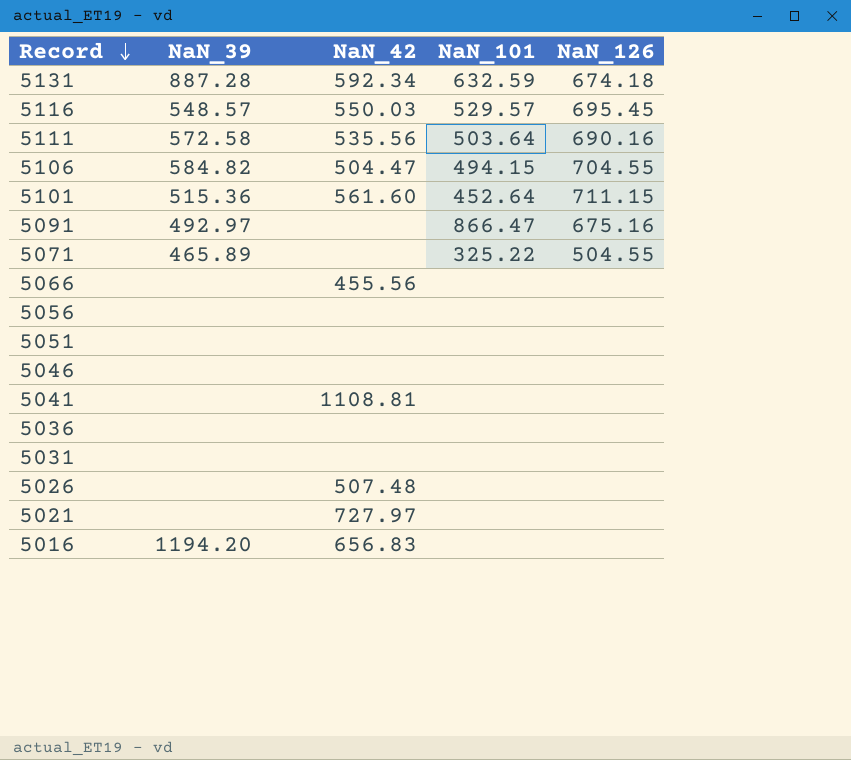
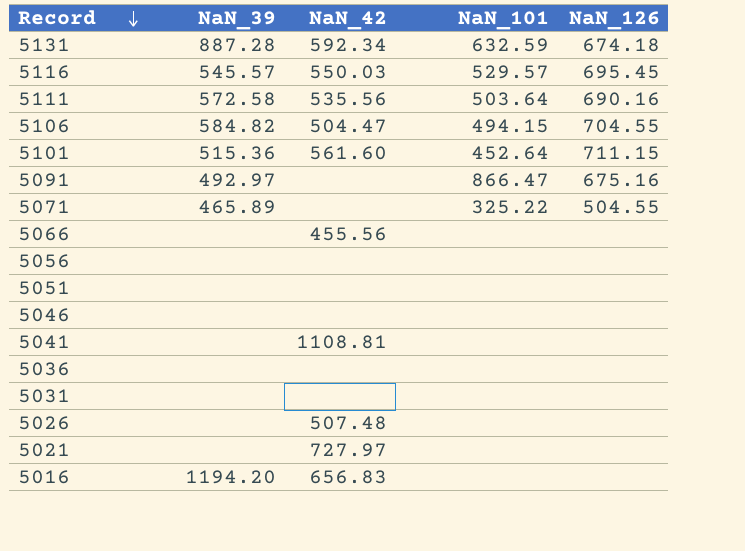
5116 | NaN_39: 548.57 -> 545.57

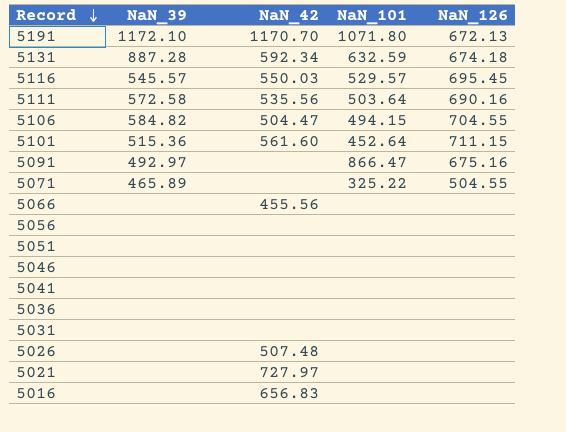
row 5191: none -> 1172.10 | 1170.70 | 1071.80 | 672.13
5041 | NaN_42: 1108.81 -> none
5016 | NaN_39: 1194.20 -> none

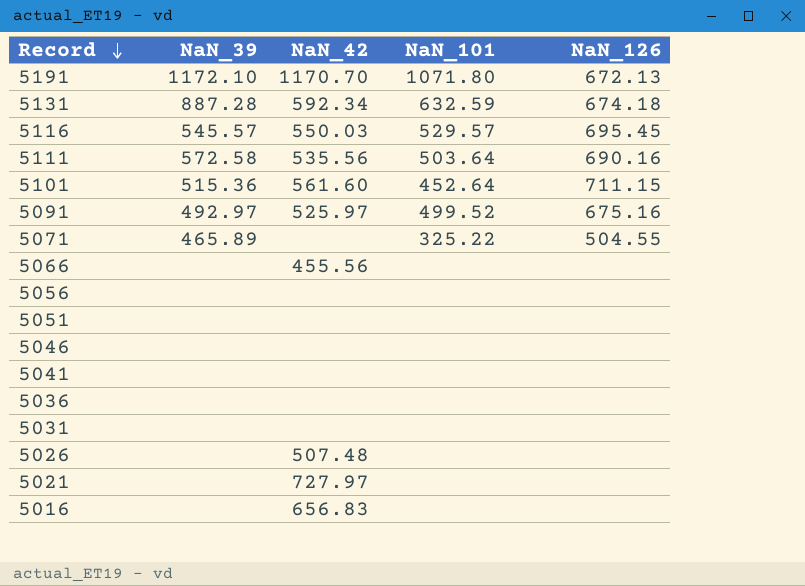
row 5106: 584.82 | 504.47 | 494.15 | 704.55 -> none
5091 | NaN_42: none -> 525.97
5091 | NaN_101: 866.47 -> 499.52

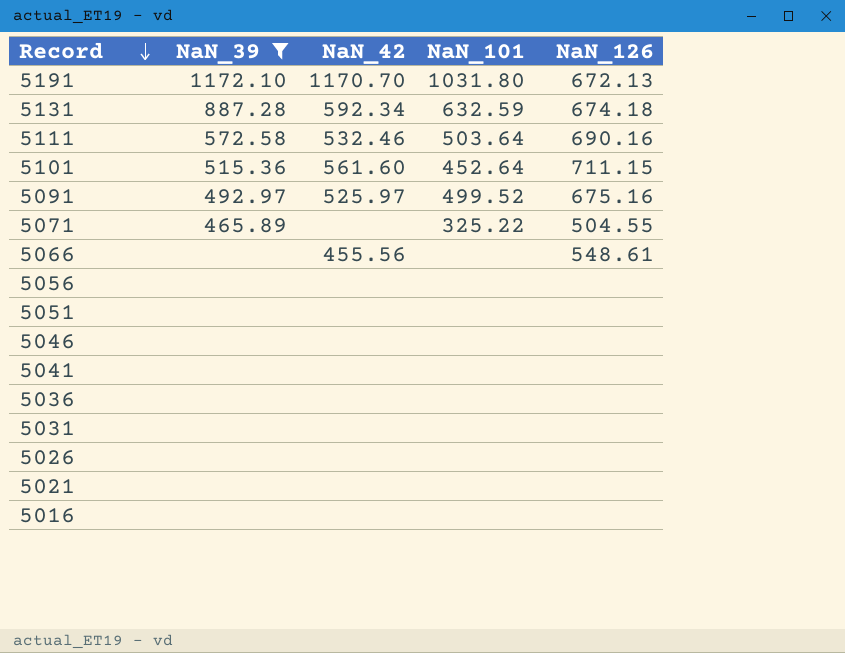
filter: none -> NaN_39 != 545.57
5191 | NaN_101: 1071.80 -> 1031.80
5111 | NaN_42: 535.56 -> 532.46
5066 | NaN_126: none -> 548.61
5026 | NaN_42: 507.48 -> none
5021 | NaN_42: 727.97 -> none
5016 | NaN_42: 656.83 -> none

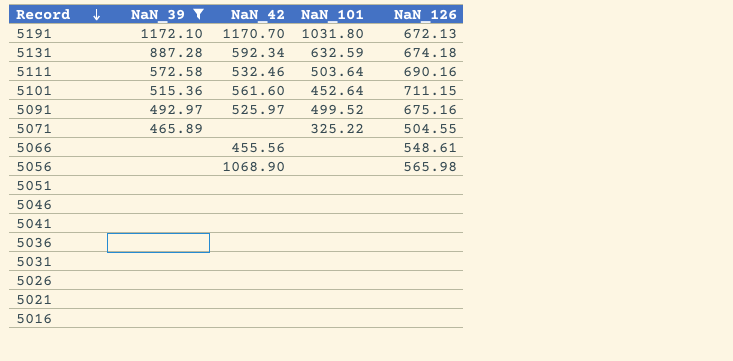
5056 | NaN_42: none -> 1068.90
5056 | NaN_126: none -> 565.98

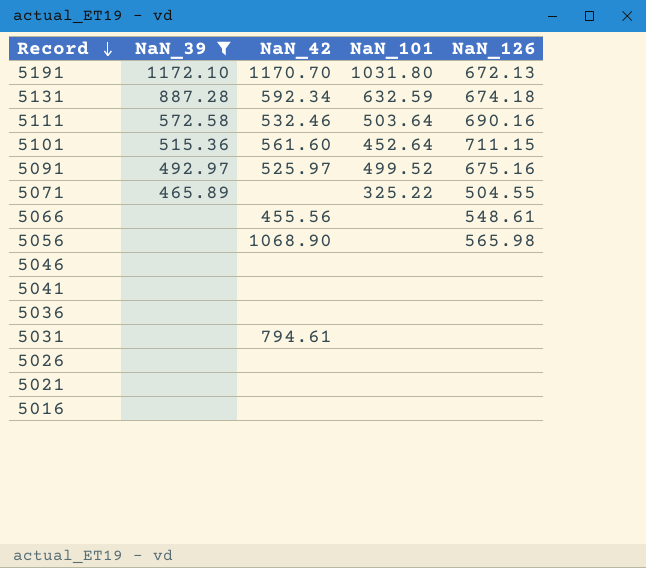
row 5051: none | none | none | none -> none
5031 | NaN_42: none -> 794.61

